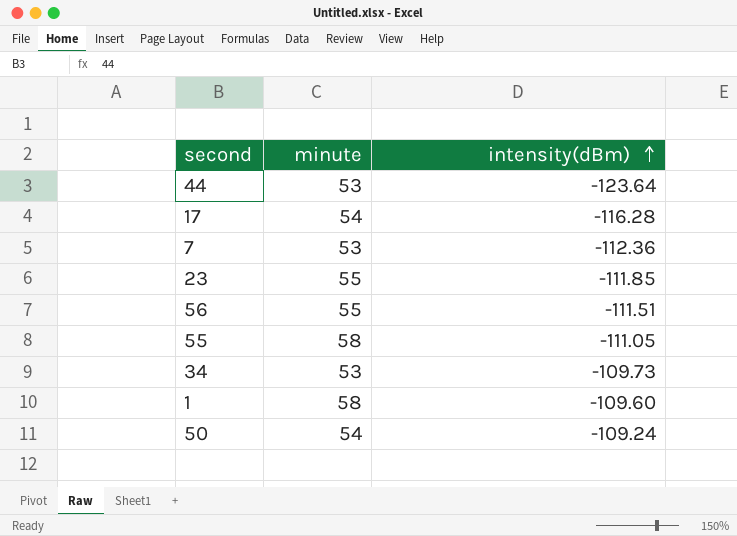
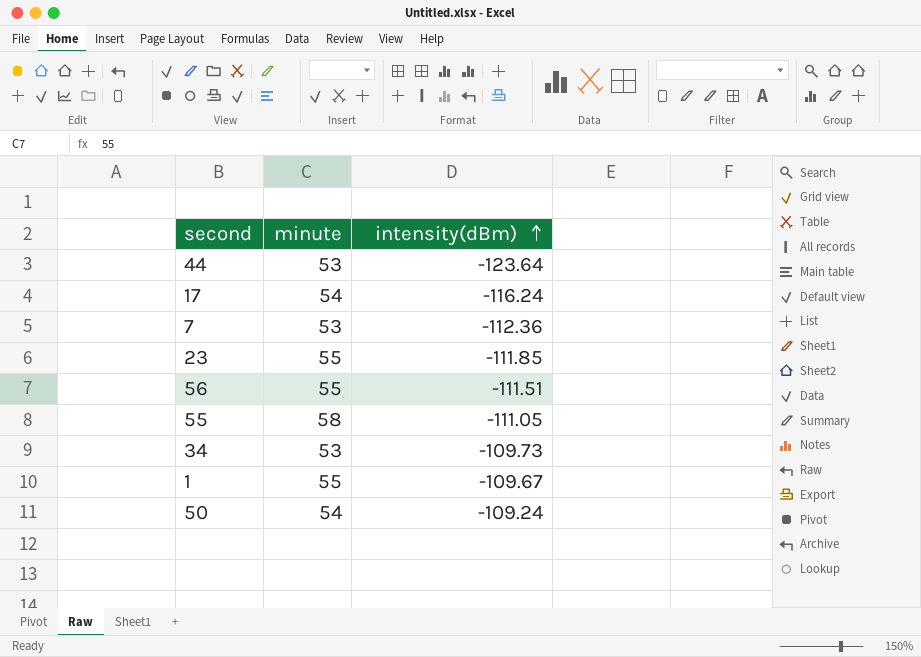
17 | intensity(dBm): -116.28 -> -116.24
1 | minute: 58 -> 55
1 | intensity(dBm): -109.60 -> -109.67

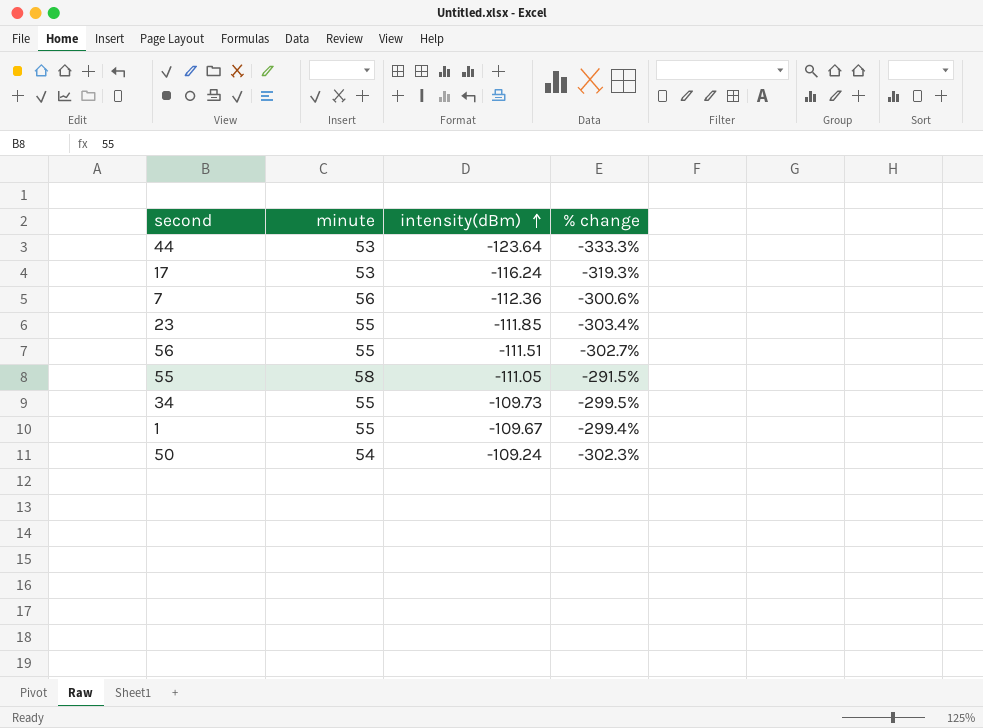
column % change | formula: none -> ([intensity(dBm)] - [minute]) / [minute]
17 | minute: 54 -> 53
7 | minute: 53 -> 56
34 | minute: 53 -> 55

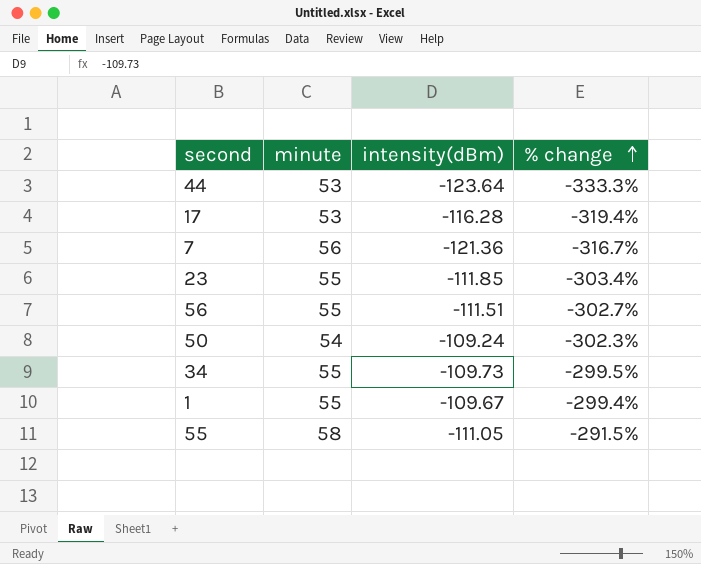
row order: intensity(dBm) ascending -> % change ascending
17 | intensity(dBm): -116.24 -> -116.28
17 | % change: -319.3% -> -319.4%
7 | intensity(dBm): -112.36 -> -121.36
7 | % change: -300.6% -> -316.7%

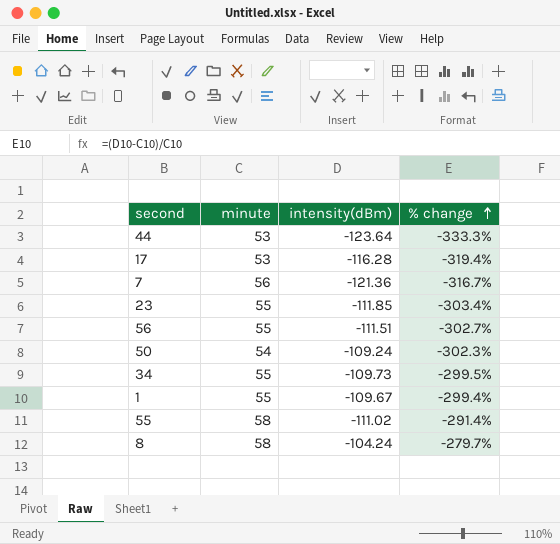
55 | intensity(dBm): -111.05 -> -111.02
55 | % change: -291.5% -> -291.4%
row 8: none -> 58 | -104.24 | -279.7%

